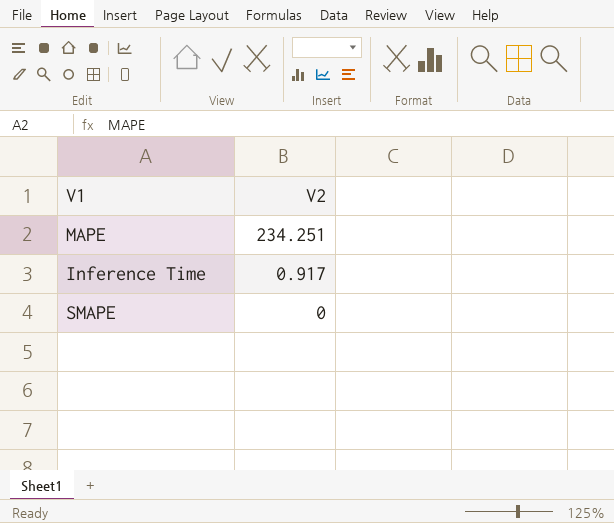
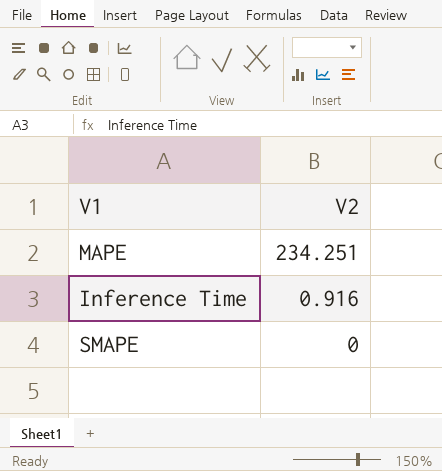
Inference Time | V2: 0.917 -> 0.916

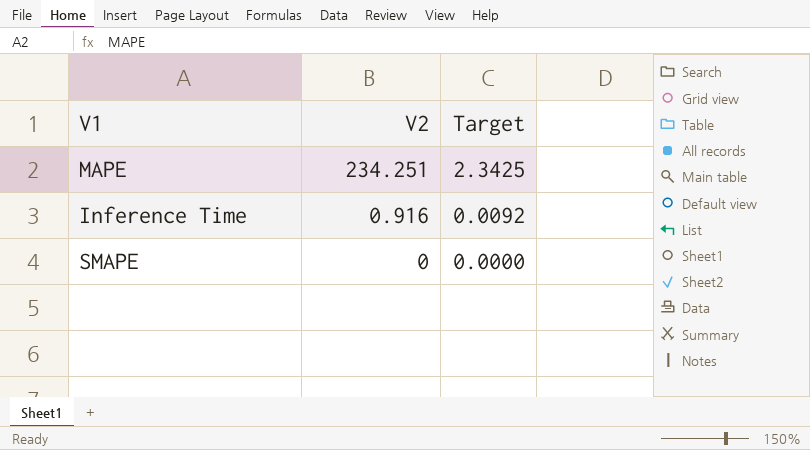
column Target | formula: none -> [V2] * 0.01

